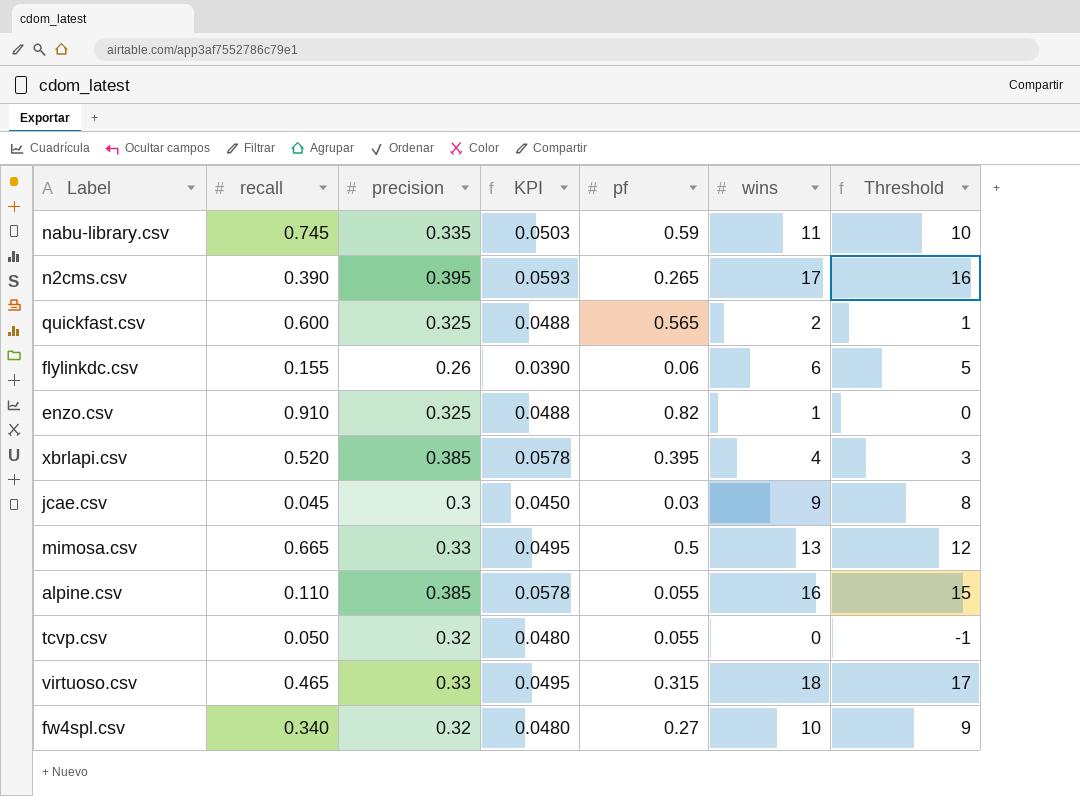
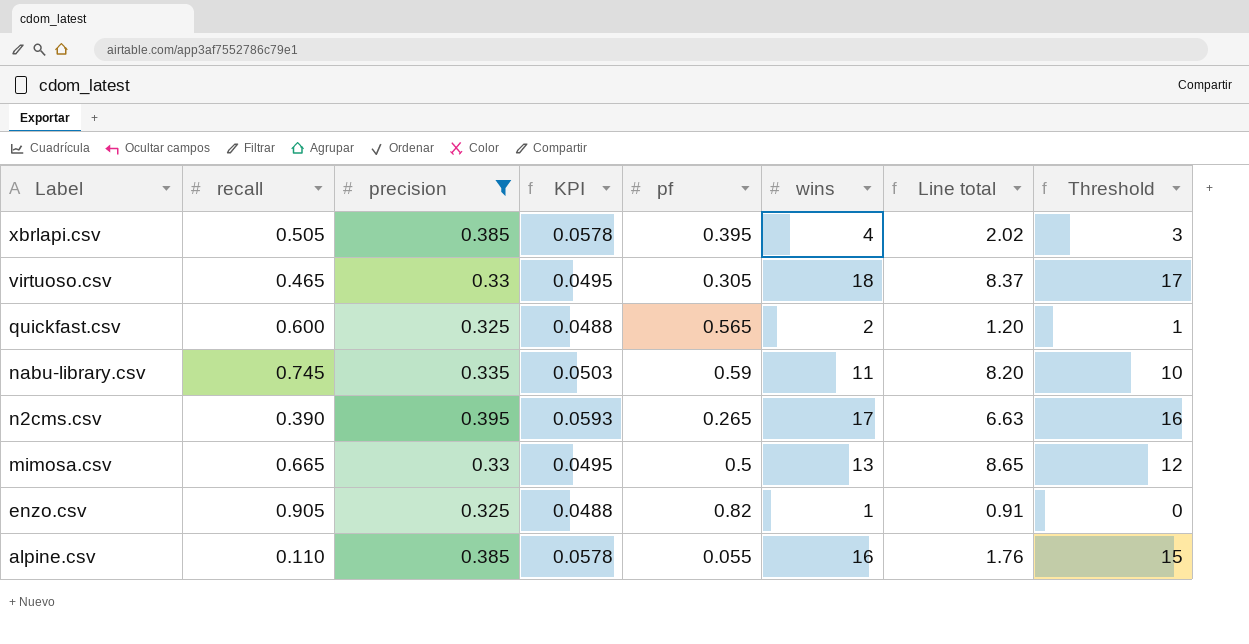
filter: none -> precision >= 0.325
row order: none -> Label descending
column Line total | formula: none -> [recall] * [wins]
xbrlapi.csv | recall: 0.520 -> 0.505
virtuoso.csv | pf: 0.315 -> 0.305
enzo.csv | recall: 0.910 -> 0.905

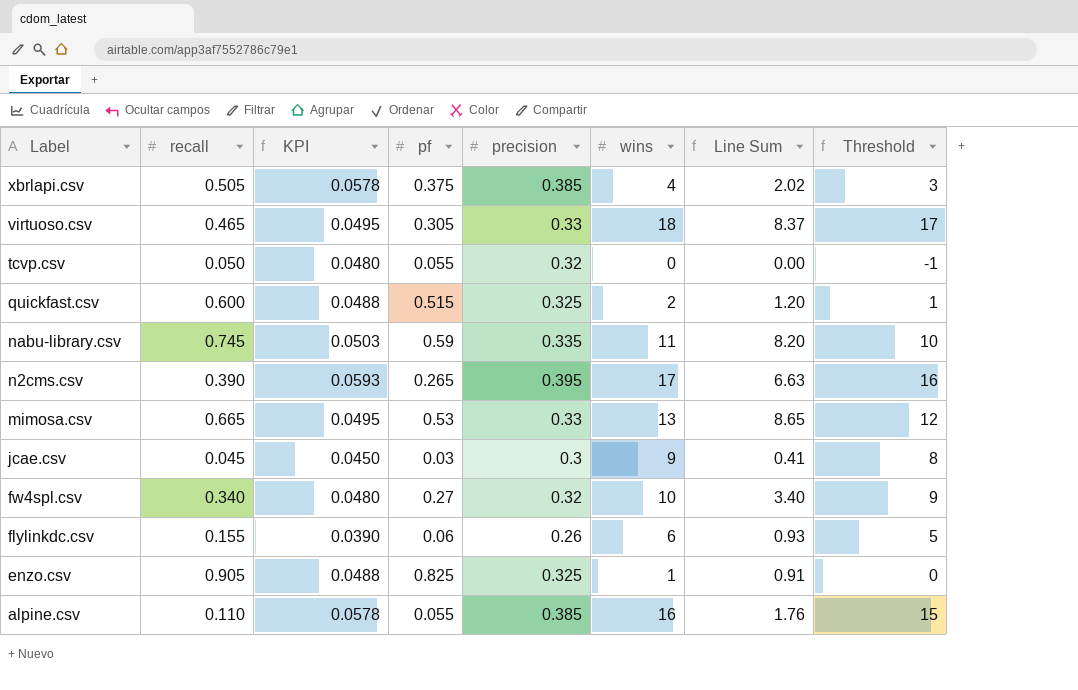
filter: precision >= 0.325 -> none
column precision | position: 3 -> 5
column name: Line total -> Line Sum
xbrlapi.csv | pf: 0.395 -> 0.375
quickfast.csv | pf: 0.565 -> 0.515
mimosa.csv | pf: 0.5 -> 0.53
enzo.csv | pf: 0.82 -> 0.825

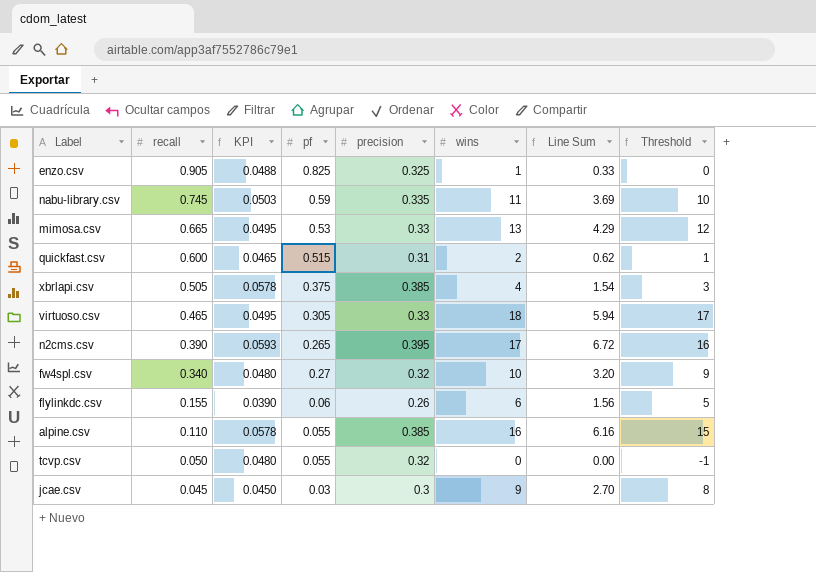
row order: Label descending -> recall descending
column Line Sum | formula: [recall] * [wins] -> [precision] * [wins]
quickfast.csv | KPI: 0.0488 -> 0.0465
quickfast.csv | precision: 0.325 -> 0.31

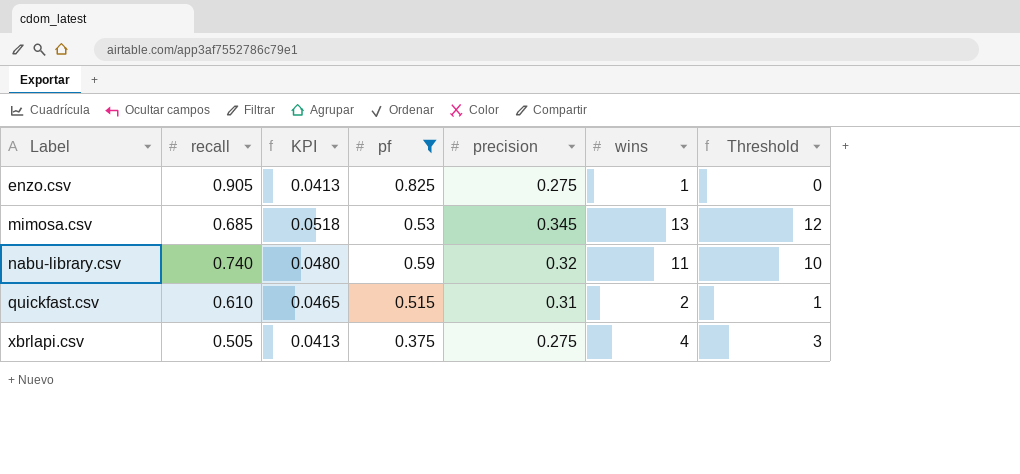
filter: none -> pf >= 0.375
row order: recall descending -> Label ascending
column Line Sum | formula: [precision] * [wins] -> none
enzo.csv | KPI: 0.0488 -> 0.0413
enzo.csv | precision: 0.325 -> 0.275
mimosa.csv | recall: 0.665 -> 0.685
mimosa.csv | KPI: 0.0495 -> 0.0518
mimosa.csv | precision: 0.33 -> 0.345
nabu-library.csv | recall: 0.745 -> 0.740
nabu-library.csv | KPI: 0.0503 -> 0.0480
nabu-library.csv | precision: 0.335 -> 0.32
quickfast.csv | recall: 0.600 -> 0.610
xbrlapi.csv | KPI: 0.0578 -> 0.0413
xbrlapi.csv | precision: 0.385 -> 0.275

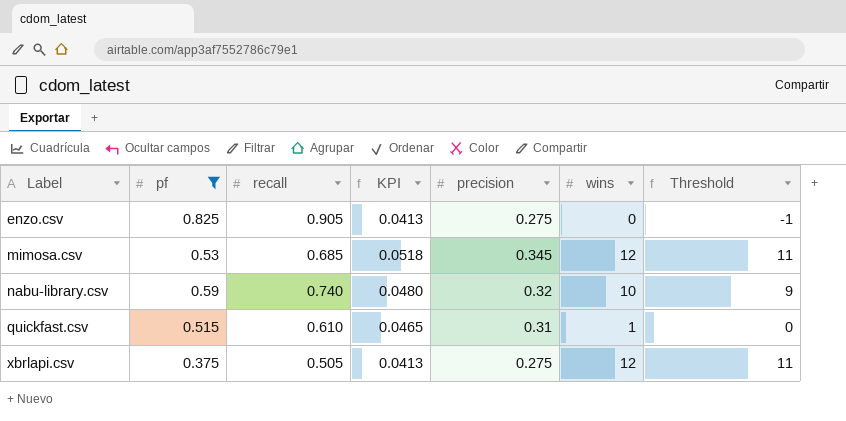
column pf | position: 4 -> 2
enzo.csv | wins: 1 -> 0
enzo.csv | Threshold: 0 -> -1
mimosa.csv | wins: 13 -> 12
mimosa.csv | Threshold: 12 -> 11
nabu-library.csv | wins: 11 -> 10
nabu-library.csv | Threshold: 10 -> 9
quickfast.csv | wins: 2 -> 1
quickfast.csv | Threshold: 1 -> 0
xbrlapi.csv | wins: 4 -> 12
xbrlapi.csv | Threshold: 3 -> 11

